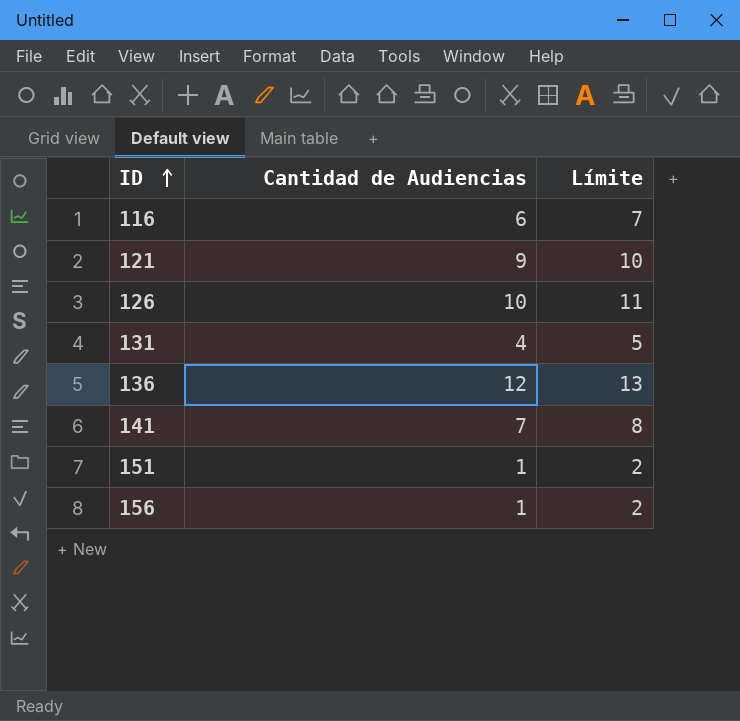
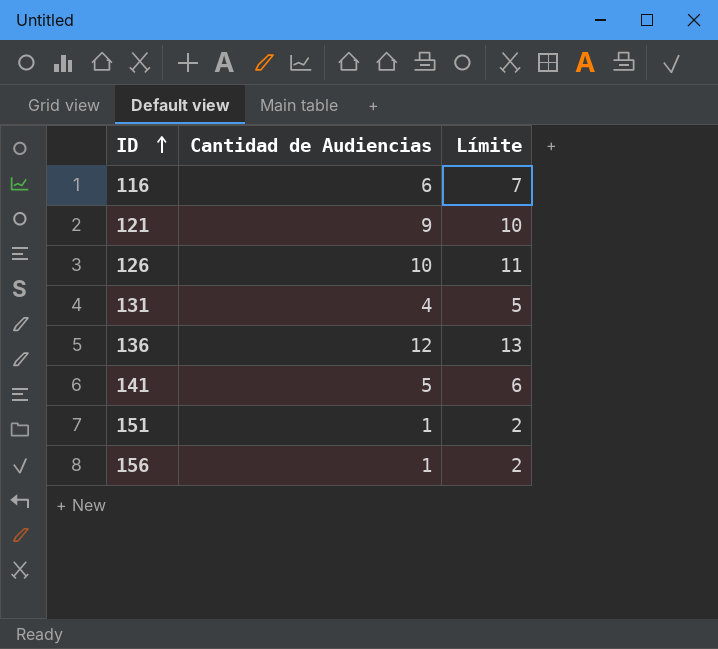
141 | Cantidad de Audiencias: 7 -> 5
141 | Límite: 8 -> 6

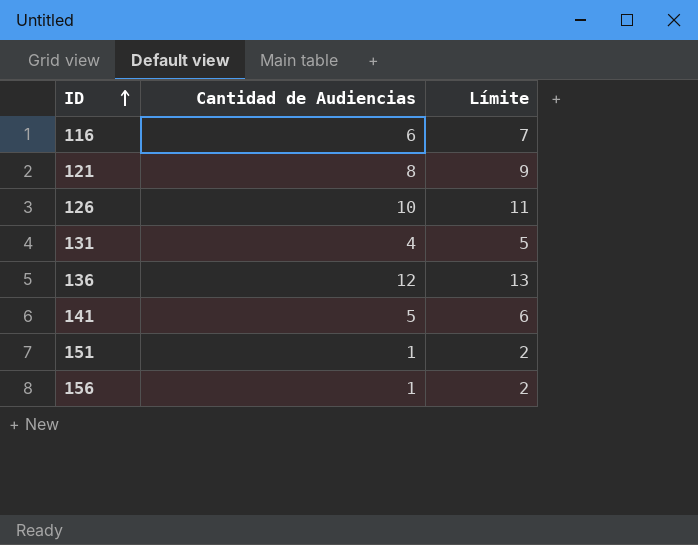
121 | Cantidad de Audiencias: 9 -> 8
121 | Límite: 10 -> 9

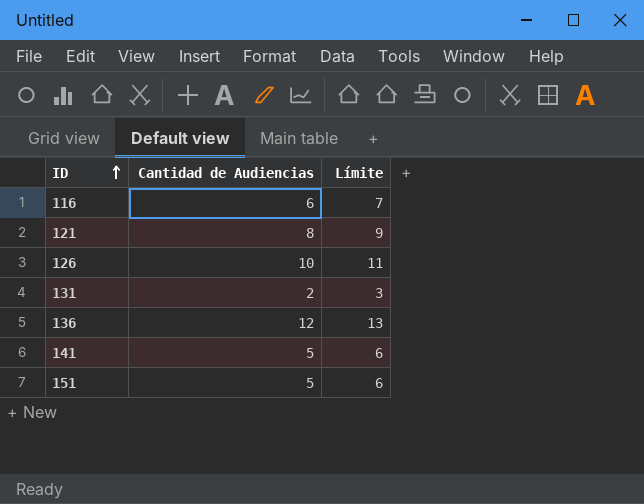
row 156: 1 | 2 -> none
131 | Cantidad de Audiencias: 4 -> 2
131 | Límite: 5 -> 3
151 | Cantidad de Audiencias: 1 -> 5
151 | Límite: 2 -> 6

